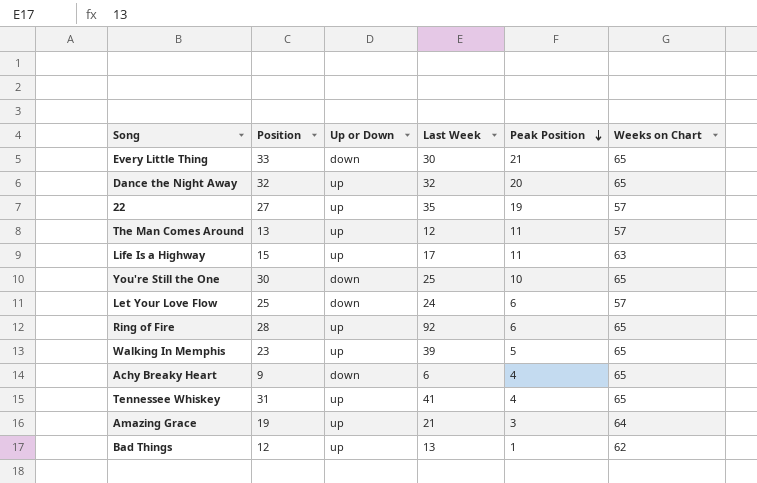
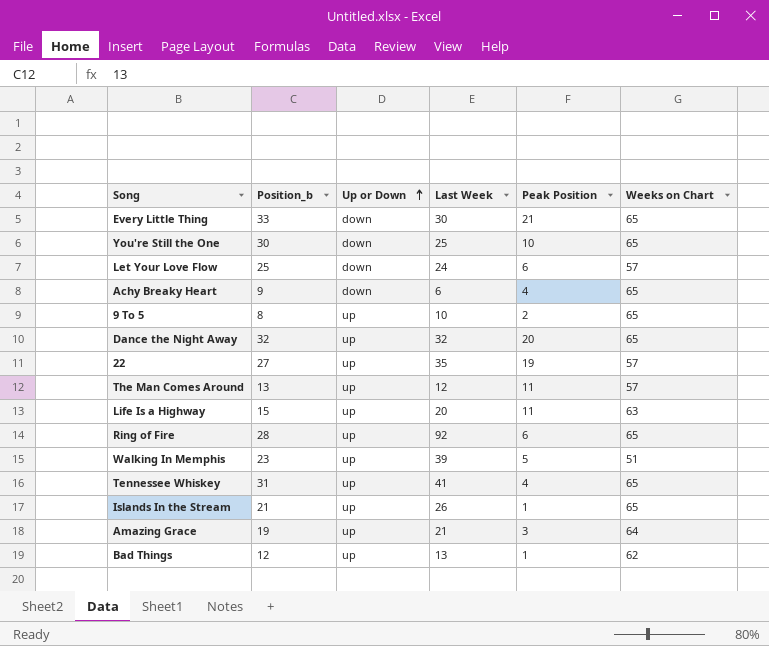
row order: Peak Position descending -> Up or Down ascending
column name: Position -> Position_b
row 9 To 5: none -> 8 | up | 10 | 2 | 65
Life Is a Highway | Last Week: 17 -> 20
Walking In Memphis | Weeks on Chart: 65 -> 51
row Islands In the Stream: none -> 21 | up | 26 | 1 | 65

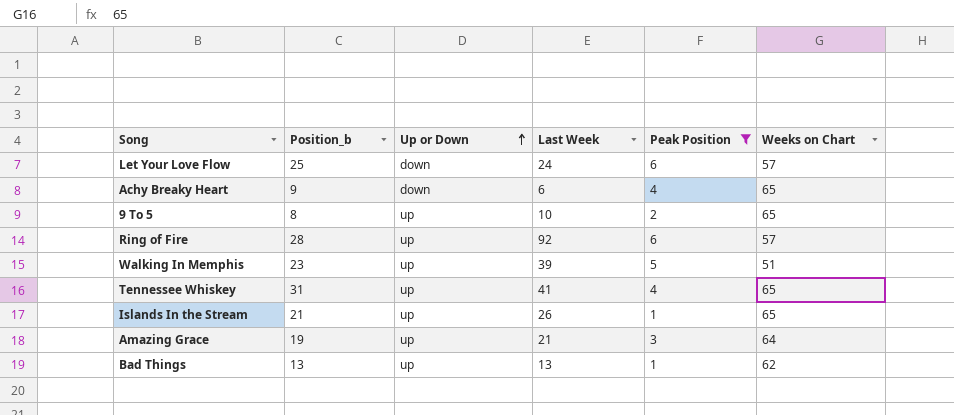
filter: none -> Peak Position <= 6
Ring of Fire | Weeks on Chart: 65 -> 57
Bad Things | Position_b: 12 -> 13

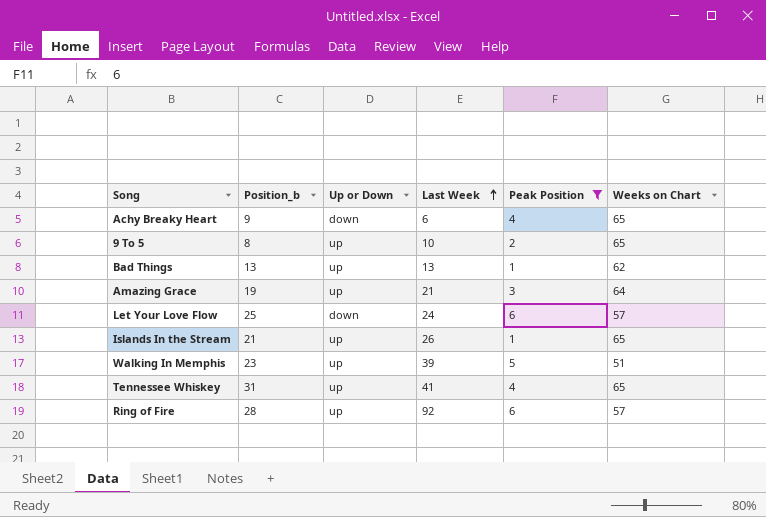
row order: Up or Down ascending -> Last Week ascending

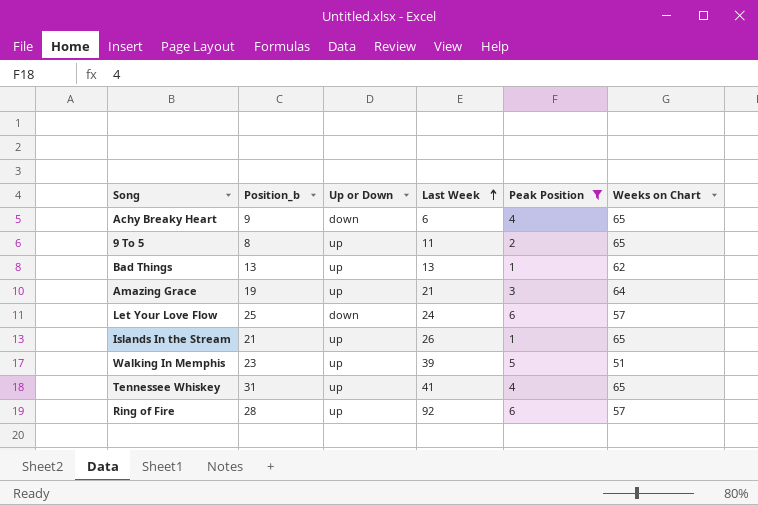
9 To 5 | Last Week: 10 -> 11

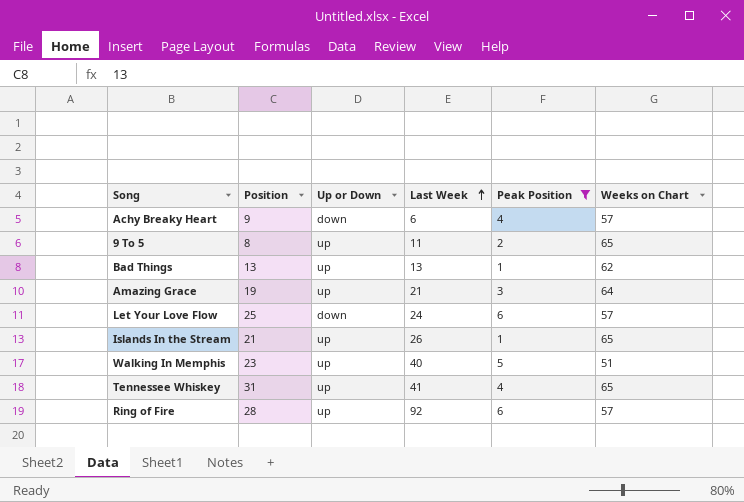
column name: Position_b -> Position
Achy Breaky Heart | Weeks on Chart: 65 -> 57
Walking In Memphis | Last Week: 39 -> 40

